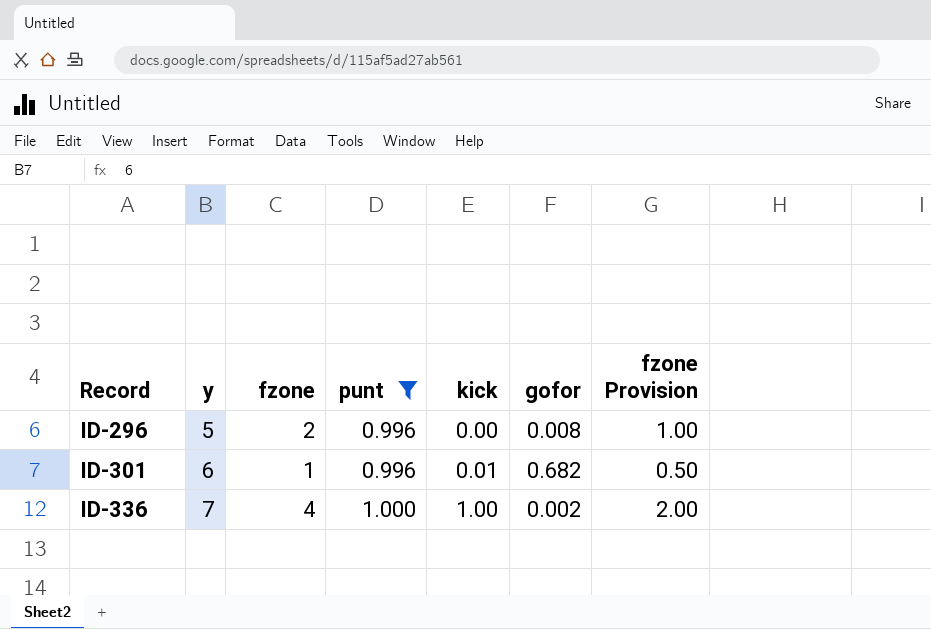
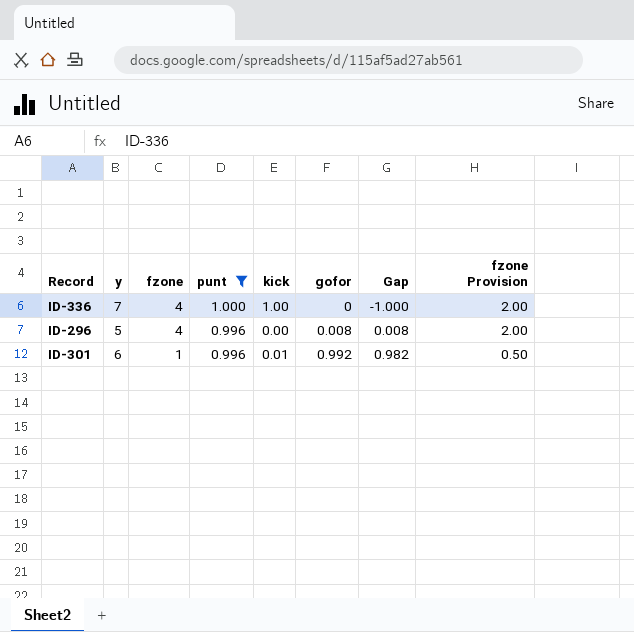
row order: Record ascending -> fzone descending
column Gap | formula: none -> [gofor] - [kick]
ID-336 | gofor: 0.002 -> 0
ID-296 | fzone: 2 -> 4
ID-296 | fzone Provision: 1.00 -> 2.00
ID-301 | gofor: 0.682 -> 0.992

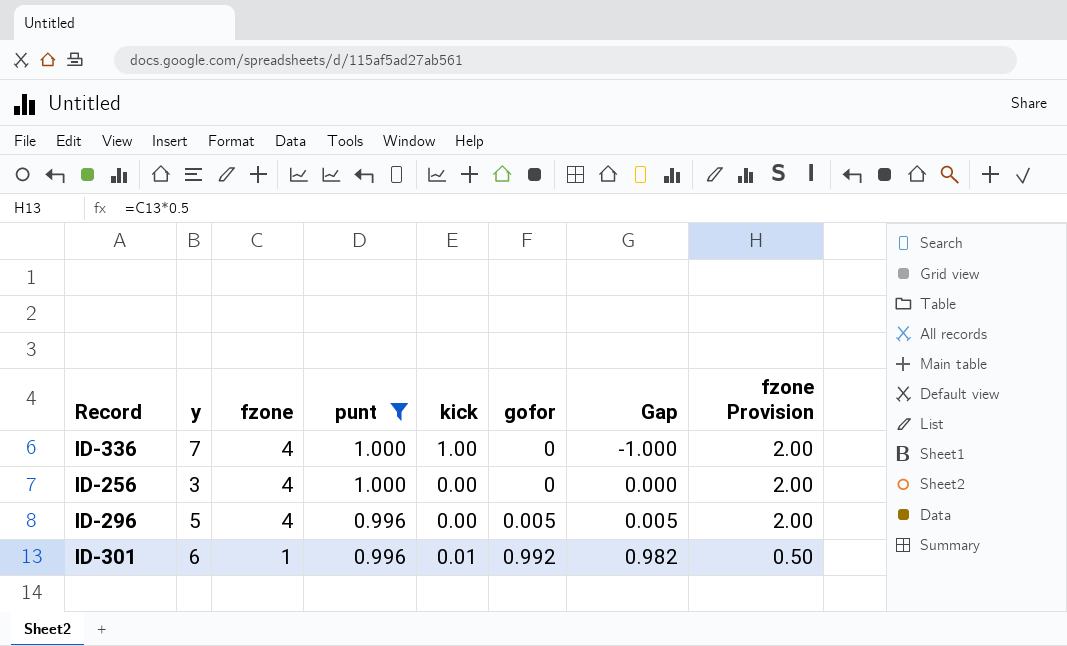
row ID-256: none -> 3 | 4 | 1.000 | 0.00 | 0 | 0.000 | 2.00
ID-296 | gofor: 0.008 -> 0.005
ID-296 | Gap: 0.008 -> 0.005

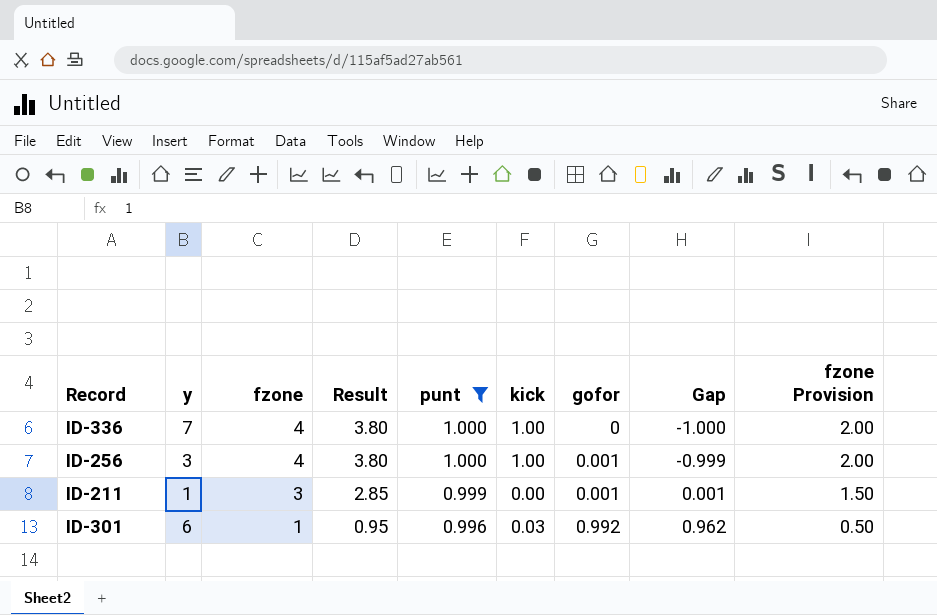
column Result | formula: none -> [fzone] * 0.95
row ID-296: 5 | 4 | 0.996 | 0.00 | 0.005 | 0.005 | 2.00 -> none
ID-256 | kick: 0.00 -> 1.00
ID-256 | gofor: 0 -> 0.001
ID-256 | Gap: 0.000 -> -0.999
row ID-211: none -> 1 | 3 | 2.85 | 0.999 | 0.00 | 0.001 | 0.001 | 1.50
ID-301 | kick: 0.01 -> 0.03
ID-301 | Gap: 0.982 -> 0.962

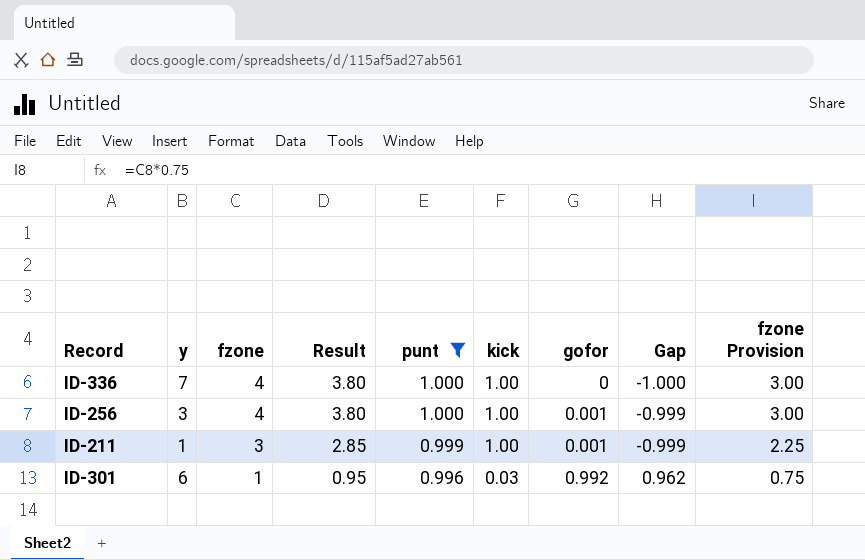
column fzone Provision | formula: [fzone] * 0.5 -> [fzone] * 0.75
ID-211 | kick: 0.00 -> 1.00
ID-211 | Gap: 0.001 -> -0.999

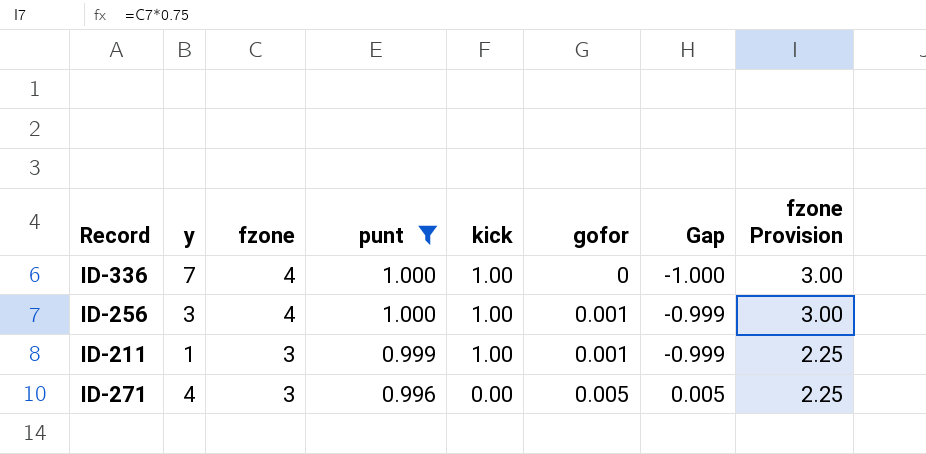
column Result | formula: [fzone] * 0.95 -> none
row ID-301: 6 | 1 | 0.95 | 0.996 | 0.03 | 0.992 | 0.962 | 0.75 -> none
row ID-271: none -> 4 | 3 | 0.996 | 0.00 | 0.005 | 0.005 | 2.25

